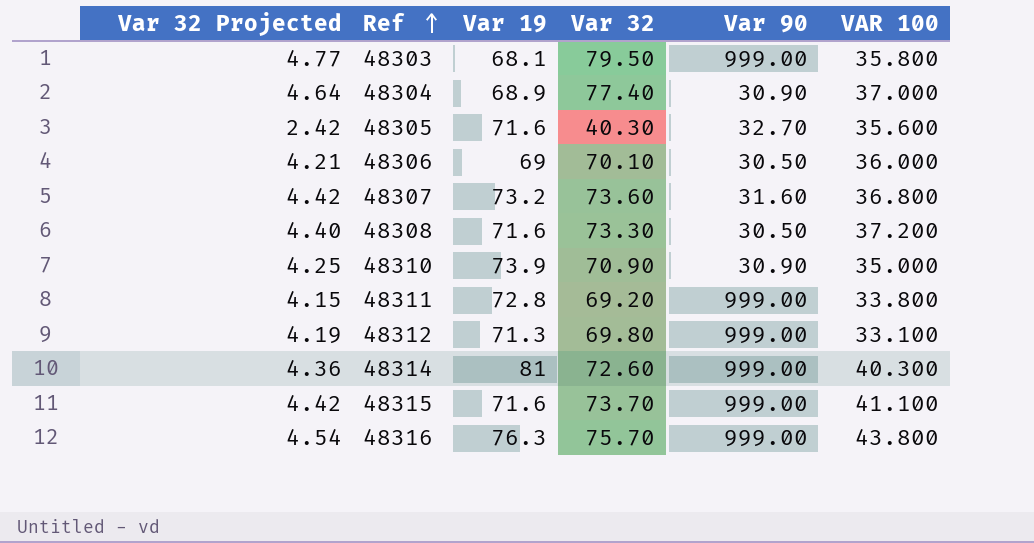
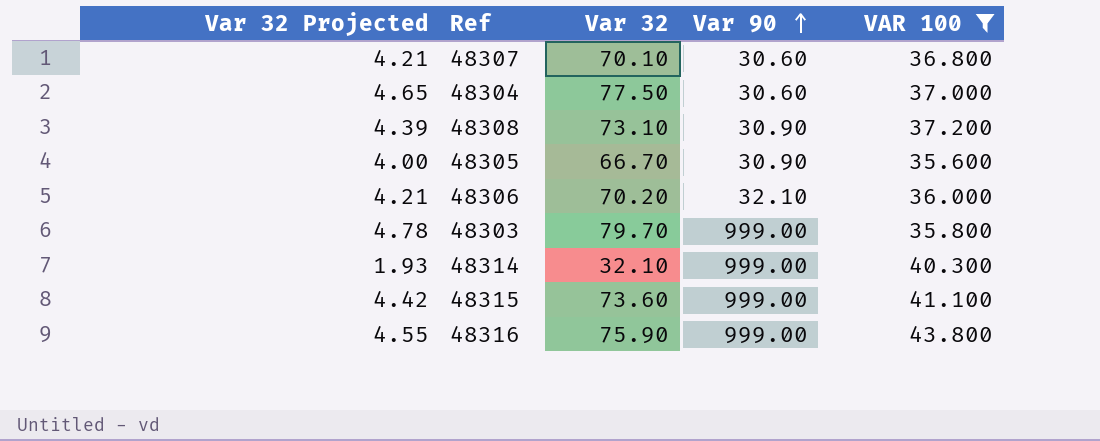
filter: none -> VAR 100 >= 35.600
row order: Ref ascending -> Var 90 ascending
column Var 19 | position: 3 -> none
48307 | Var 32 Projected: 4.42 -> 4.21
48307 | Var 32: 73.60 -> 70.10
48307 | Var 90: 31.60 -> 30.60
48304 | Var 32 Projected: 4.64 -> 4.65
48304 | Var 32: 77.40 -> 77.50
48304 | Var 90: 30.90 -> 30.60
48308 | Var 32 Projected: 4.40 -> 4.39
48308 | Var 32: 73.30 -> 73.10
48308 | Var 90: 30.50 -> 30.90
48305 | Var 32 Projected: 2.42 -> 4.00
48305 | Var 32: 40.30 -> 66.70
48305 | Var 90: 32.70 -> 30.90
48306 | Var 32: 70.10 -> 70.20
48306 | Var 90: 30.50 -> 32.10
48303 | Var 32 Projected: 4.77 -> 4.78
48303 | Var 32: 79.50 -> 79.70
48314 | Var 32 Projected: 4.36 -> 1.93
48314 | Var 32: 72.60 -> 32.10
48315 | Var 32: 73.70 -> 73.60
48316 | Var 32 Projected: 4.54 -> 4.55
48316 | Var 32: 75.70 -> 75.90

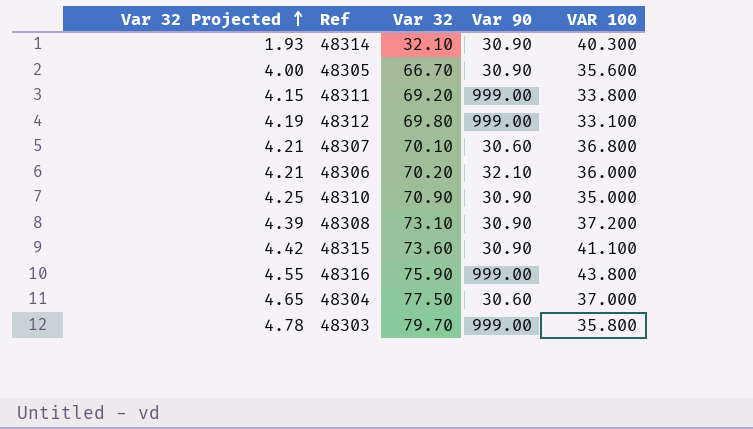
filter: VAR 100 >= 35.600 -> none
row order: Var 90 ascending -> Var 32 Projected ascending
48314 | Var 90: 999.00 -> 30.90
48315 | Var 90: 999.00 -> 30.90

